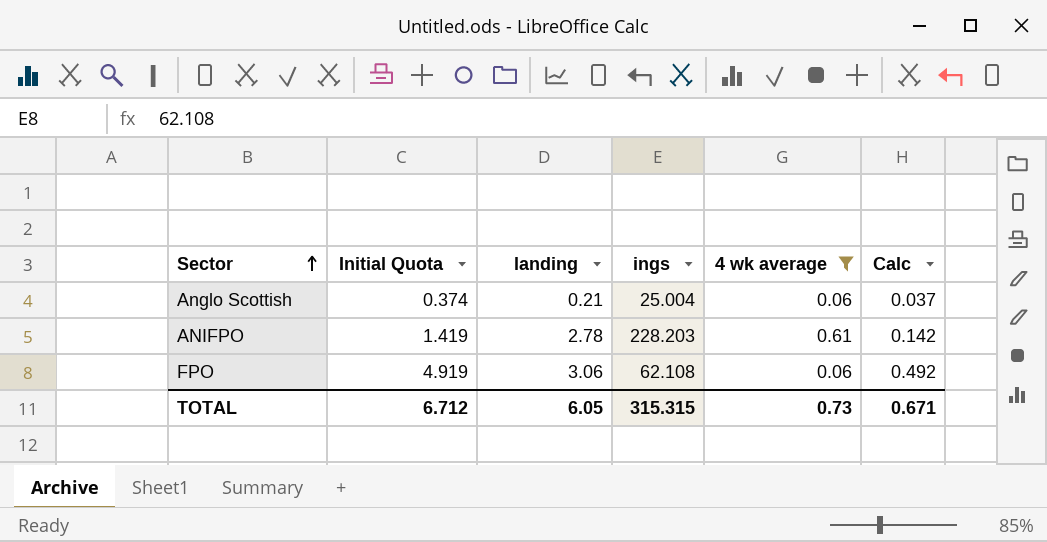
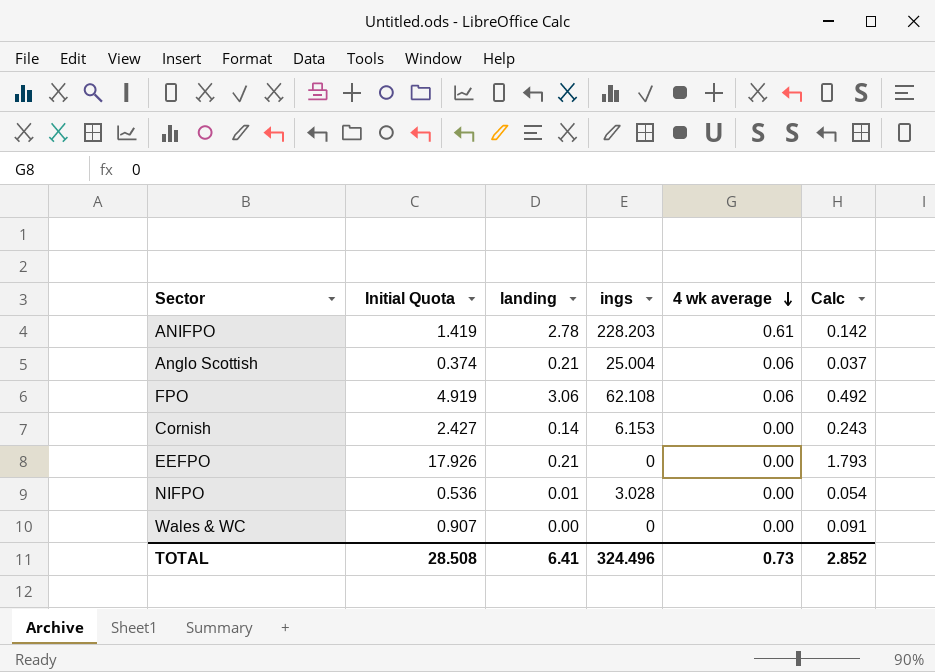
filter: 4 wk average != 0.00 -> none
row order: Sector ascending -> 4 wk average descending
TOTAL | Initial Quota: 6.712 -> 28.508
TOTAL | landing: 6.05 -> 6.41
TOTAL | ings: 315.315 -> 324.496
TOTAL | Calc: 0.671 -> 2.852

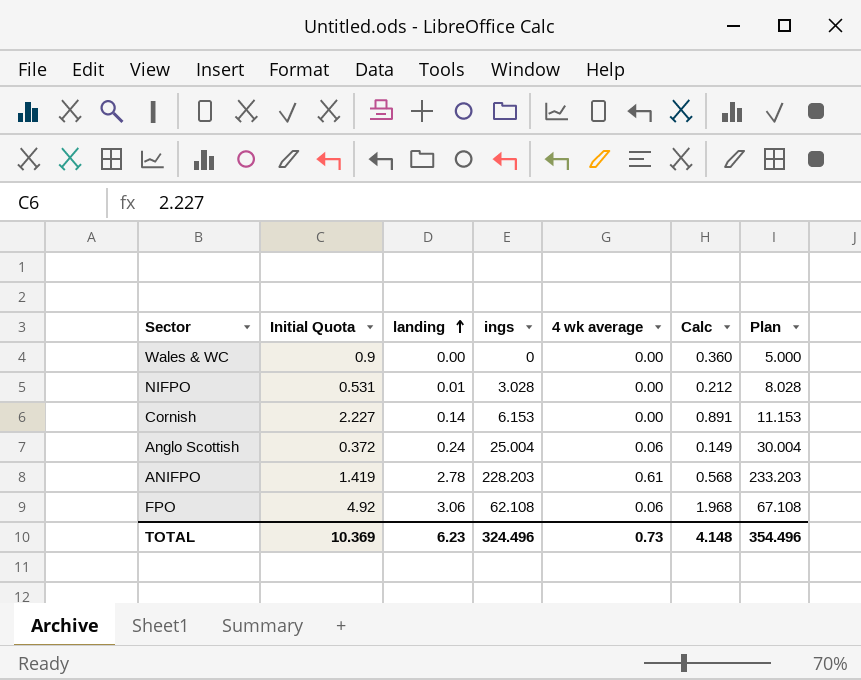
row order: 4 wk average descending -> landing ascending
column Calc | formula: [Initial Quota] * 0.1 -> [Initial Quota] * 0.4
column Plan | formula: none -> [ings] + 5
row EEFPO: 17.926 | 0.21 | 0 | 0.00 | 1.793 -> none
Wales & WC | Initial Quota: 0.907 -> 0.9
NIFPO | Initial Quota: 0.536 -> 0.531
Cornish | Initial Quota: 2.427 -> 2.227
Anglo Scottish | Initial Quota: 0.374 -> 0.372
Anglo Scottish | landing: 0.21 -> 0.24
FPO | Initial Quota: 4.919 -> 4.92
TOTAL | Initial Quota: 28.508 -> 10.369
TOTAL | landing: 6.41 -> 6.23
TOTAL | Calc: 2.852 -> 4.148

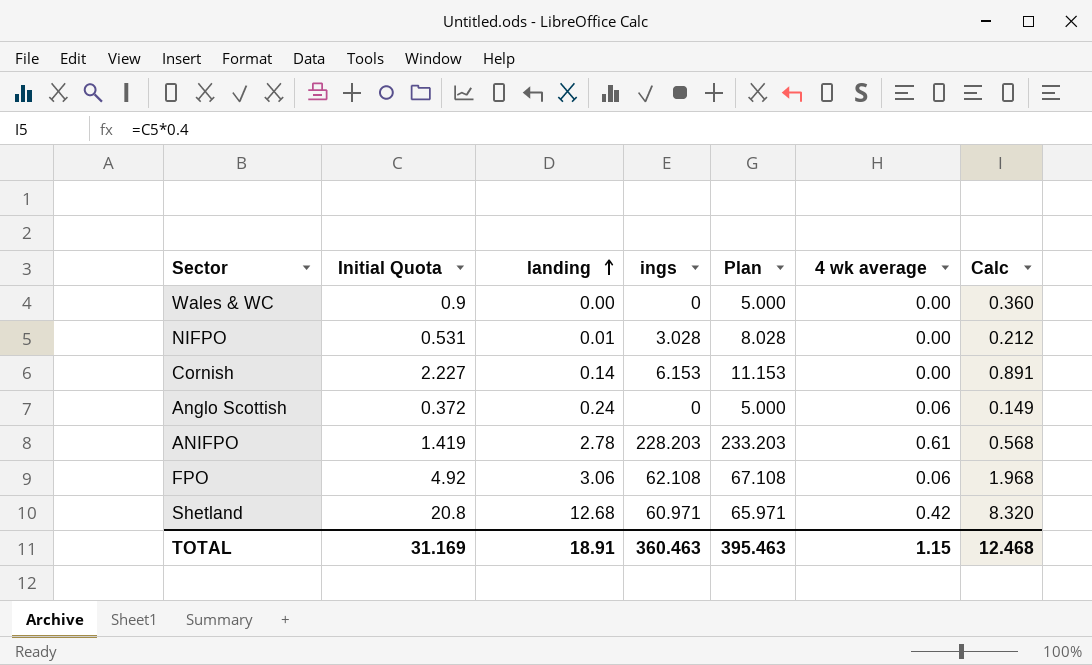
column Plan | position: 7 -> 5
Anglo Scottish | ings: 25.004 -> 0
Anglo Scottish | Plan: 30.004 -> 5.000
row Shetland: none -> 20.8 | 12.68 | 60.971 | 65.971 | 0.42 | 8.320
TOTAL | Initial Quota: 10.369 -> 31.169
TOTAL | landing: 6.23 -> 18.91
TOTAL | ings: 324.496 -> 360.463
TOTAL | Plan: 354.496 -> 395.463
TOTAL | 4 wk average: 0.73 -> 1.15
TOTAL | Calc: 4.148 -> 12.468

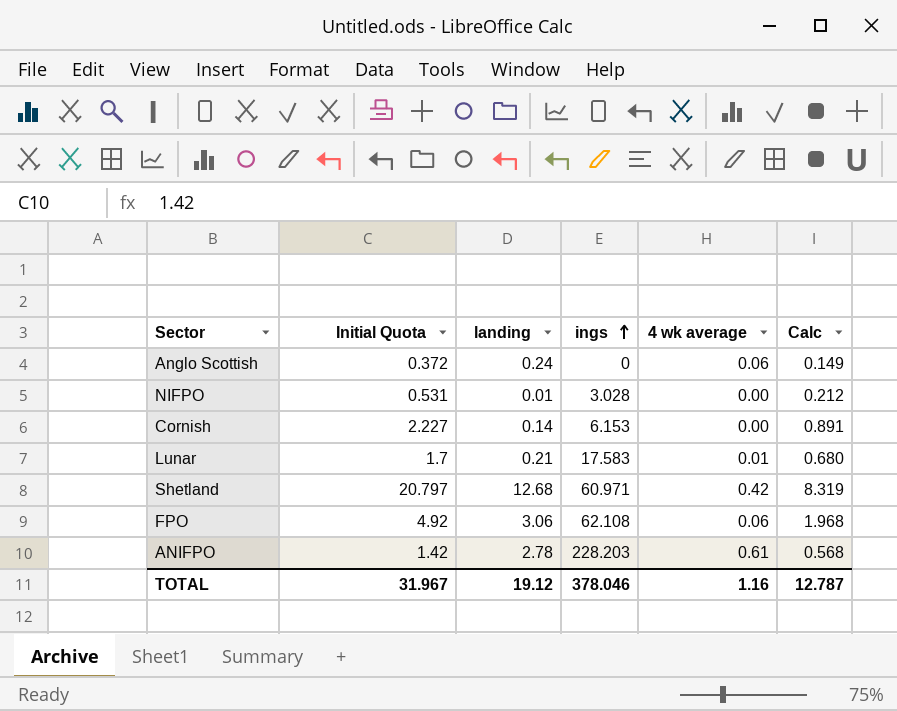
row order: landing ascending -> ings ascending
column Plan | formula: [ings] + 5 -> none
row Wales & WC: 0.9 | 0.00 | 0 | 5.000 | 0.00 | 0.360 -> none
row Lunar: none -> 1.7 | 0.21 | 17.583 | 0.01 | 0.680
Shetland | Initial Quota: 20.8 -> 20.797
Shetland | Calc: 8.320 -> 8.319
ANIFPO | Initial Quota: 1.419 -> 1.42
TOTAL | Initial Quota: 31.169 -> 31.967
TOTAL | landing: 18.91 -> 19.12
TOTAL | ings: 360.463 -> 378.046
TOTAL | 4 wk average: 1.15 -> 1.16
TOTAL | Calc: 12.468 -> 12.787

